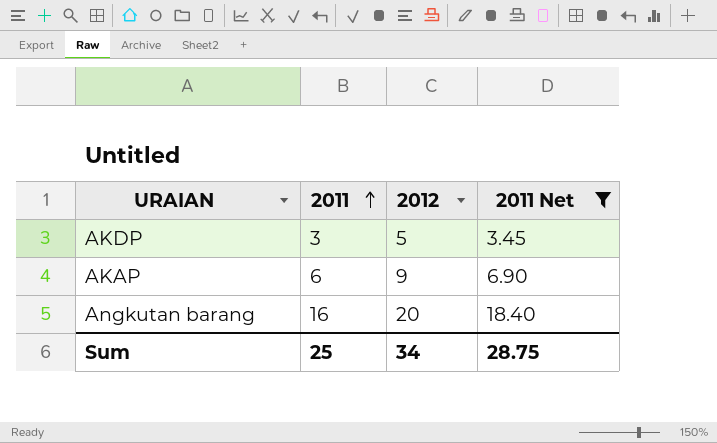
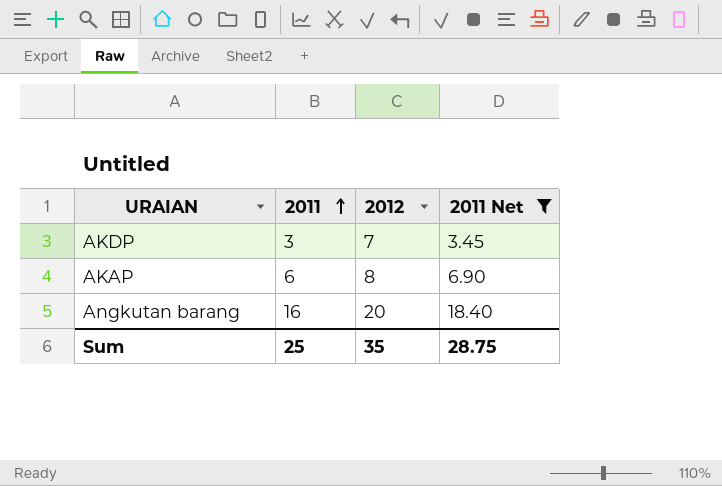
AKDP | 2012: 5 -> 7
AKAP | 2012: 9 -> 8
Sum | 2012: 34 -> 35

